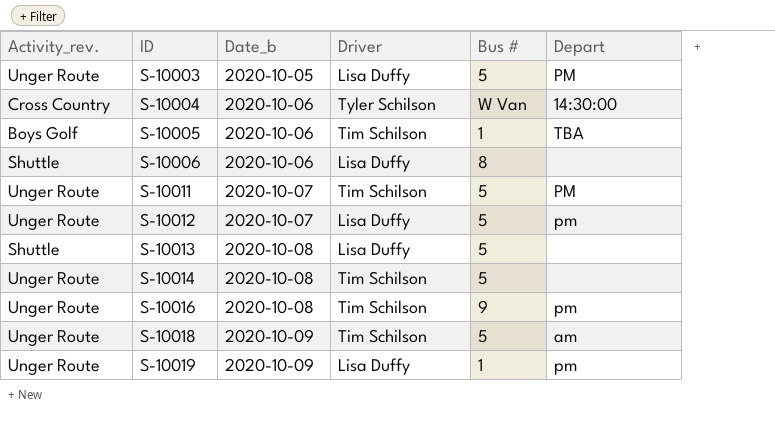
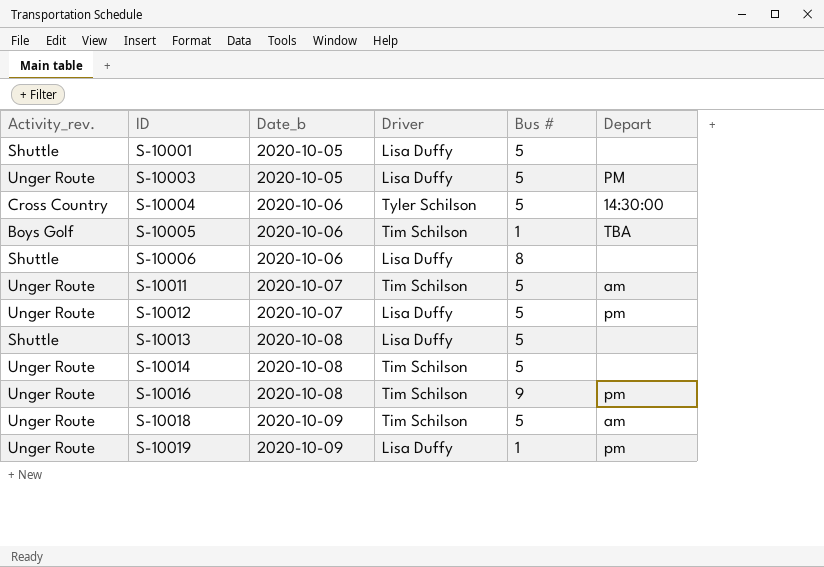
row S-10001: none -> Shuttle | 2020-10-05 | Lisa Duffy | 5 | none
S-10004 | Bus #: W Van -> 5
S-10011 | Depart: PM -> am

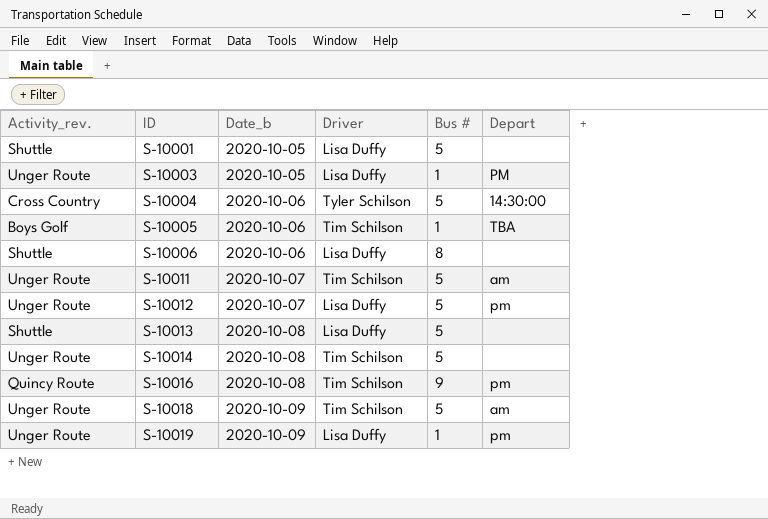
S-10003 | Bus #: 5 -> 1
S-10016 | Activity_rev.: Unger Route -> Quincy Route

